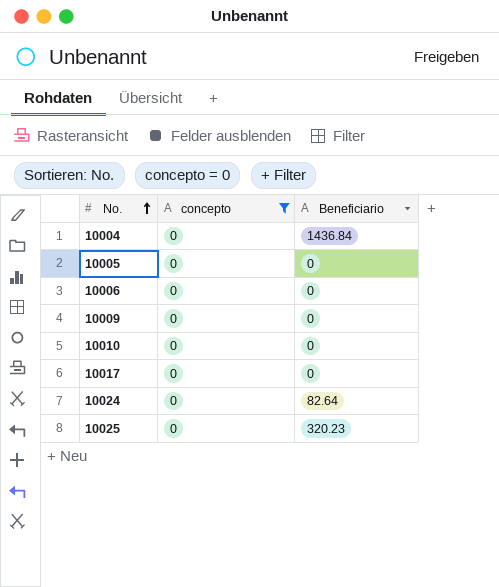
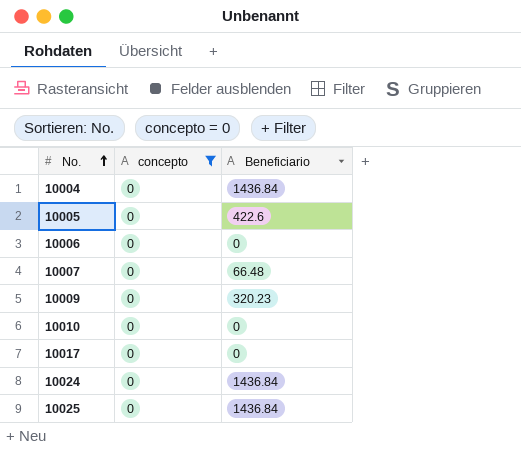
10005 | Beneficiario: 0 -> 422.6
row 10007: none -> 0 | 66.48
10009 | Beneficiario: 0 -> 320.23
10024 | Beneficiario: 82.64 -> 1436.84
10025 | Beneficiario: 320.23 -> 1436.84

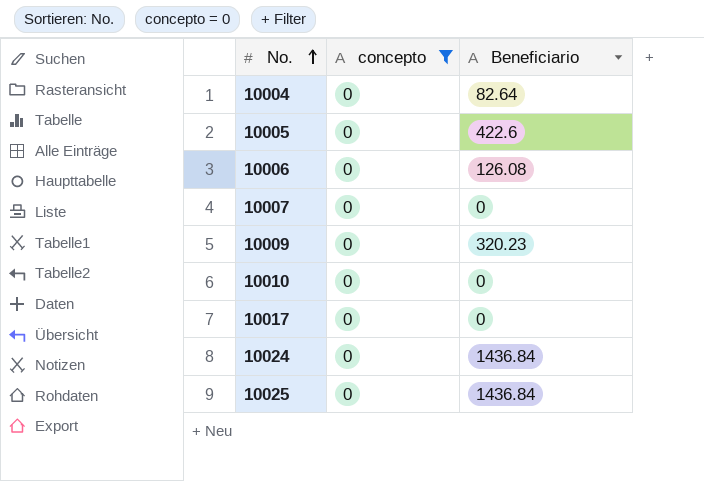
10004 | Beneficiario: 1436.84 -> 82.64
10006 | Beneficiario: 0 -> 126.08
10007 | Beneficiario: 66.48 -> 0

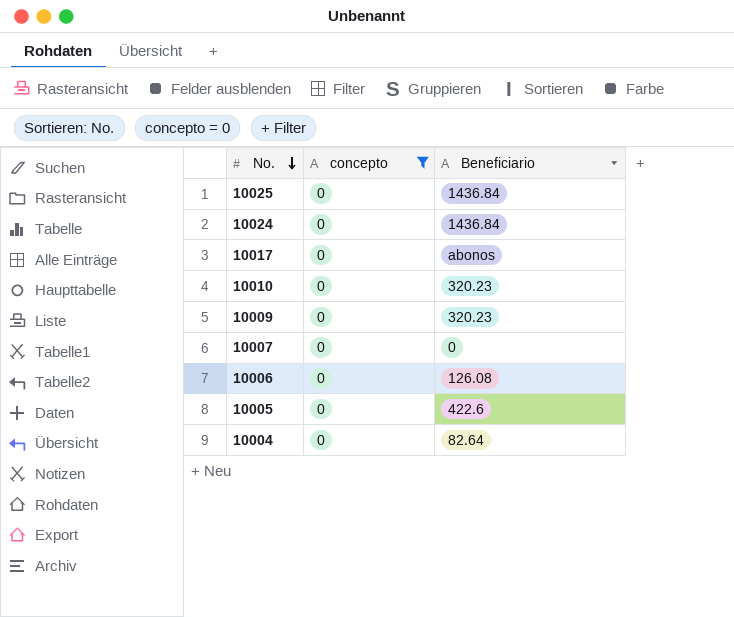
row order: No. ascending -> No. descending
10017 | Beneficiario: 0 -> abonos
10010 | Beneficiario: 0 -> 320.23

